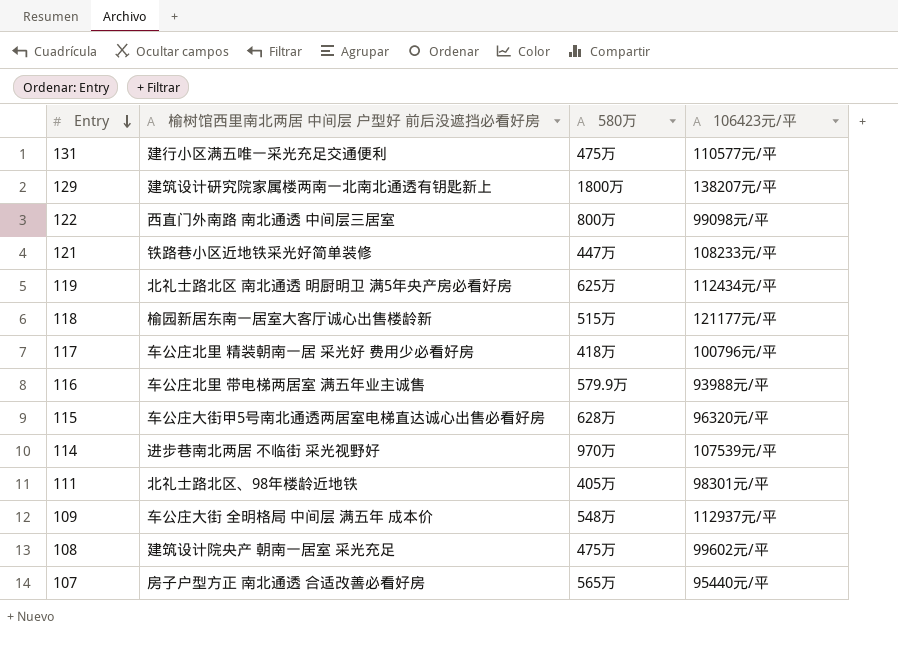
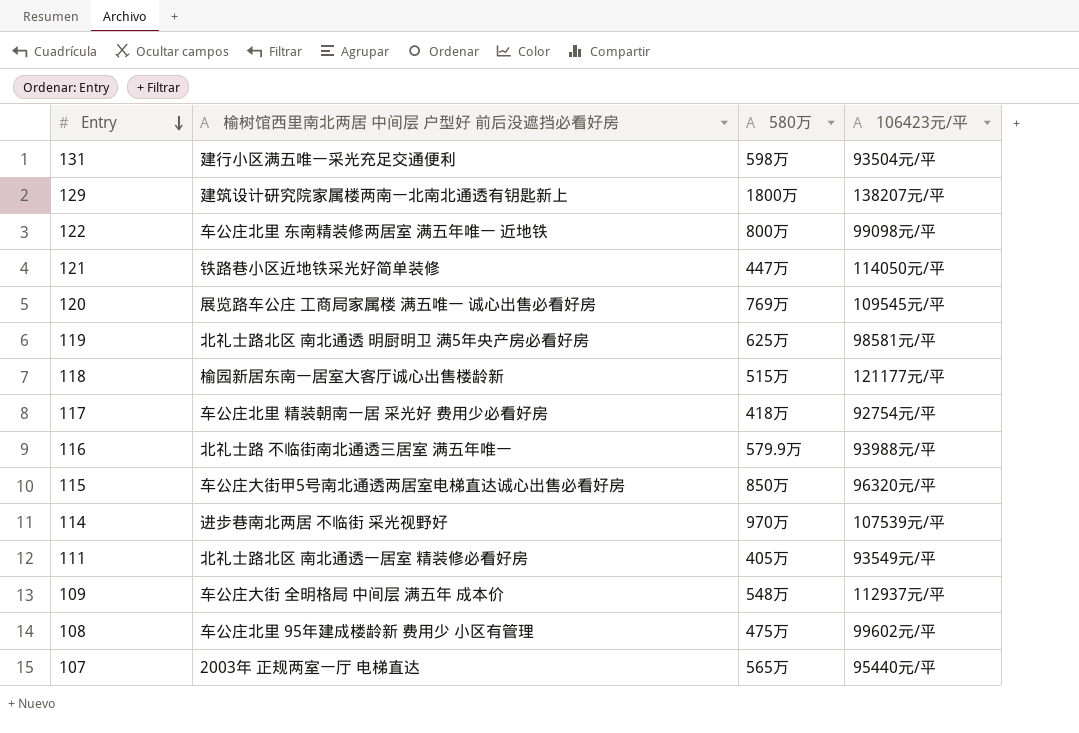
131 | 580万: 475万 -> 598万
131 | 106423元/平: 110577元/平 -> 93504元/平
122 | 榆树馆西里南北两居 中间层 户型好 前后没遮挡必看好房: 西直门外南路 南北通透 中间层三居室 -> 车公庄北里 东南精装修两居室 满五年唯一 近地铁
121 | 106423元/平: 108233元/平 -> 114050元/平
row 120: none -> 展览路车公庄 工商局家属楼 满五唯一 诚心出售必看好房 | 769万 | 109545元/平
119 | 106423元/平: 112434元/平 -> 98581元/平
117 | 106423元/平: 100796元/平 -> 92754元/平
116 | 榆树馆西里南北两居 中间层 户型好 前后没遮挡必看好房: 车公庄北里 带电梯两居室 满五年业主诚售 -> 北礼士路 不临街南北通透三居室 满五年唯一
115 | 580万: 628万 -> 850万
111 | 榆树馆西里南北两居 中间层 户型好 前后没遮挡必看好房: 北礼士路北区、98年楼龄近地铁 -> 北礼士路北区 南北通透一居室 精装修必看好房
111 | 106423元/平: 98301元/平 -> 93549元/平
108 | 榆树馆西里南北两居 中间层 户型好 前后没遮挡必看好房: 建筑设计院央产 朝南一居室 采光充足 -> 车公庄北里 95年建成楼龄新 费用少 小区有管理
107 | 榆树馆西里南北两居 中间层 户型好 前后没遮挡必看好房: 房子户型方正 南北通透 合适改善必看好房 -> 2003年 正规两室一厅 电梯直达

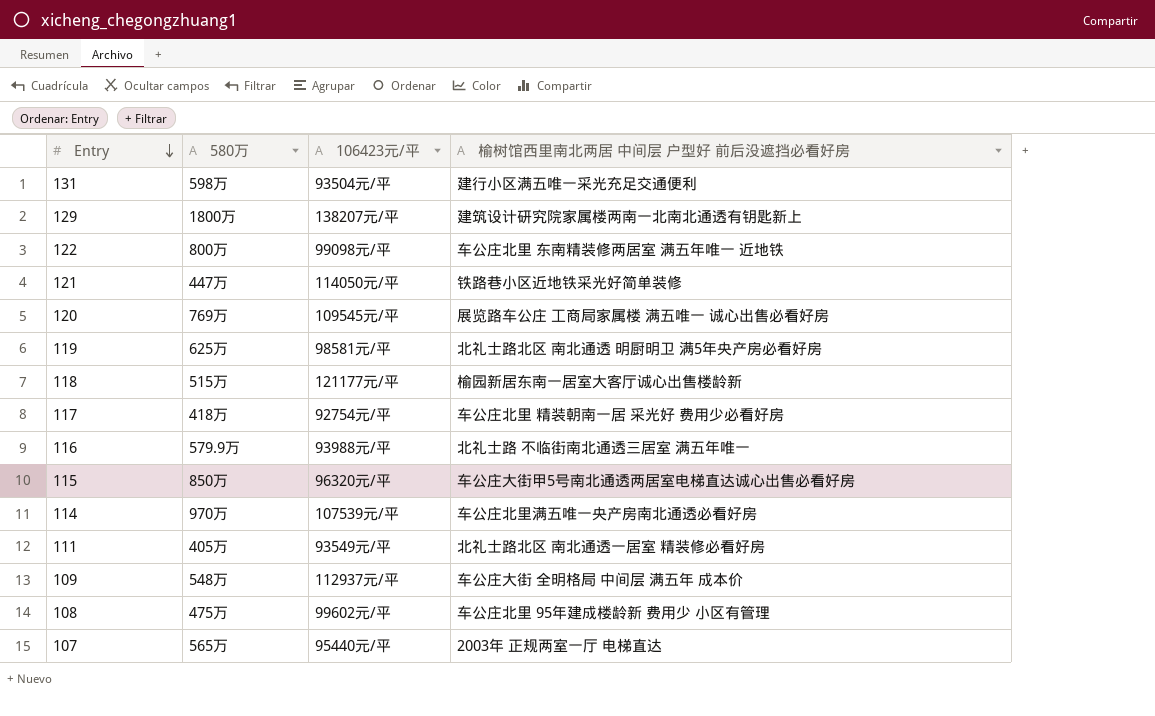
column 榆树馆西里南北两居 中间层 户型好 前后没遮挡必看好房 | position: 2 -> 4
114 | 榆树馆西里南北两居 中间层 户型好 前后没遮挡必看好房: 进步巷南北两居 不临街 采光视野好 -> 车公庄北里满五唯一央产房南北通透必看好房

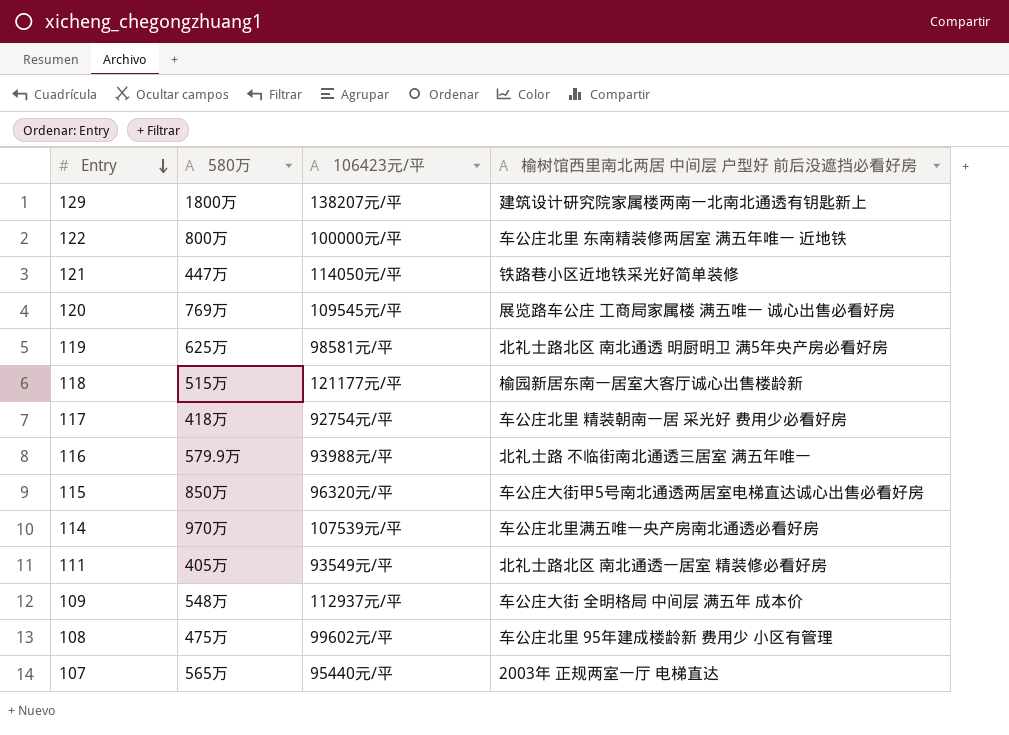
row 131: 598万 | 93504元/平 | 建行小区满五唯一采光充足交通便利 -> none
122 | 106423元/平: 99098元/平 -> 100000元/平

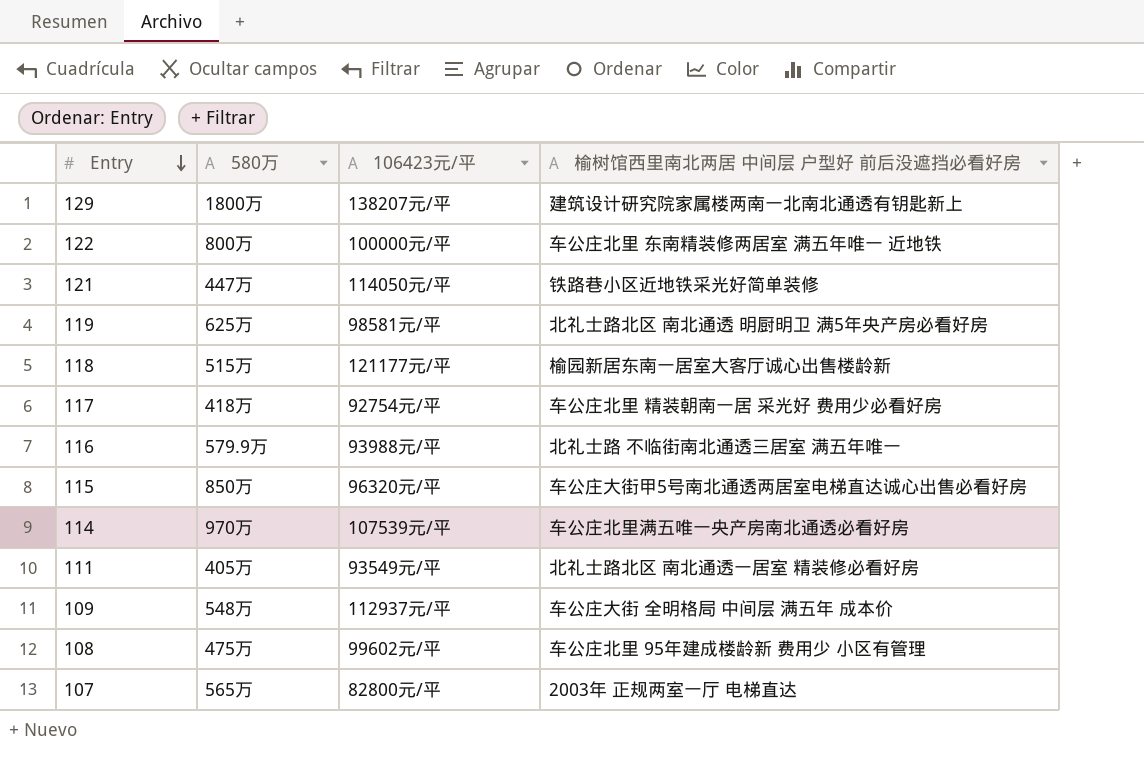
row 120: 769万 | 109545元/平 | 展览路车公庄 工商局家属楼 满五唯一 诚心出售必看好房 -> none
107 | 106423元/平: 95440元/平 -> 82800元/平

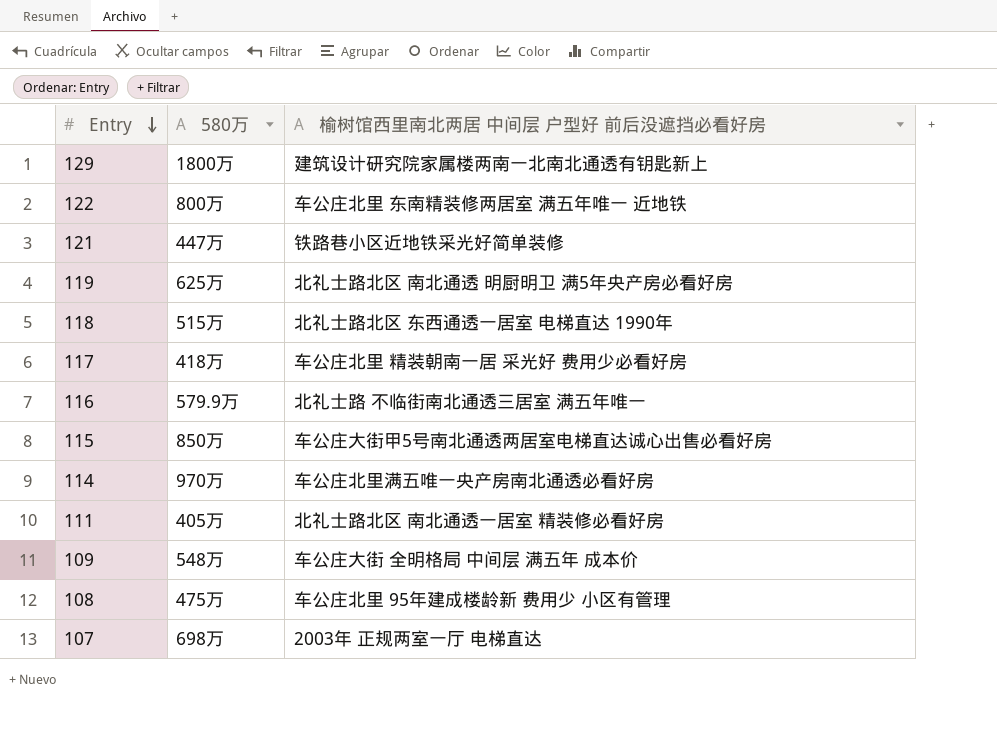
column 106423元/平 | position: 3 -> none
118 | 榆树馆西里南北两居 中间层 户型好 前后没遮挡必看好房: 榆园新居东南一居室大客厅诚心出售楼龄新 -> 北礼士路北区 东西通透一居室 电梯直达 1990年
107 | 580万: 565万 -> 698万

